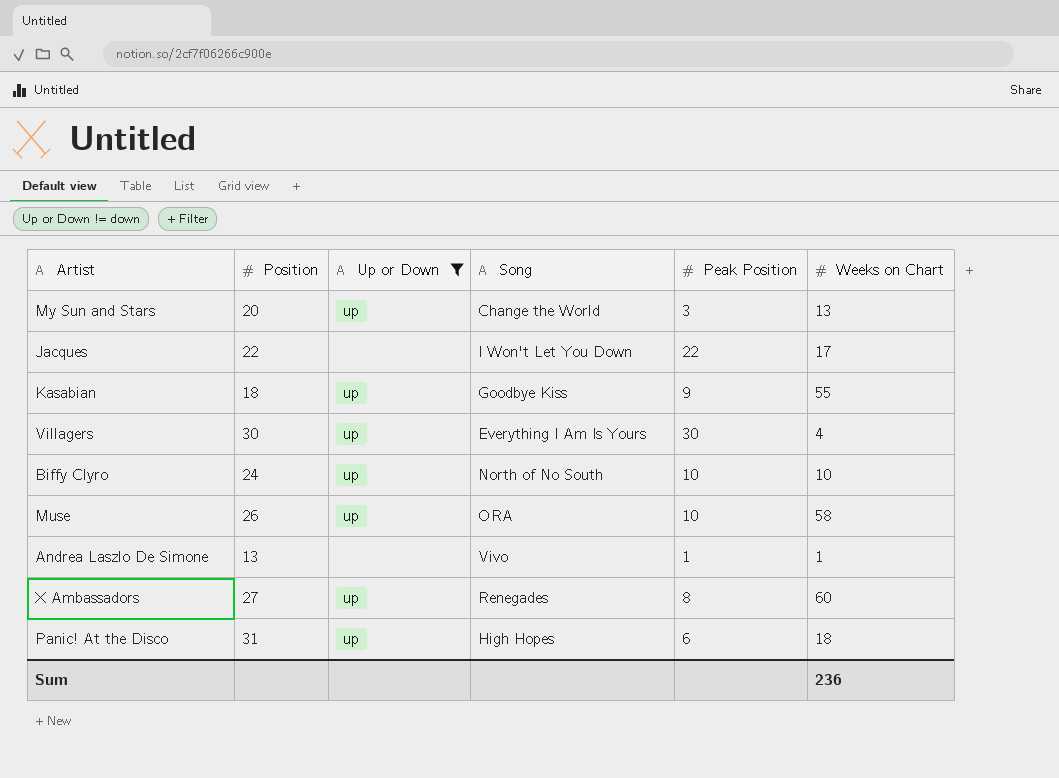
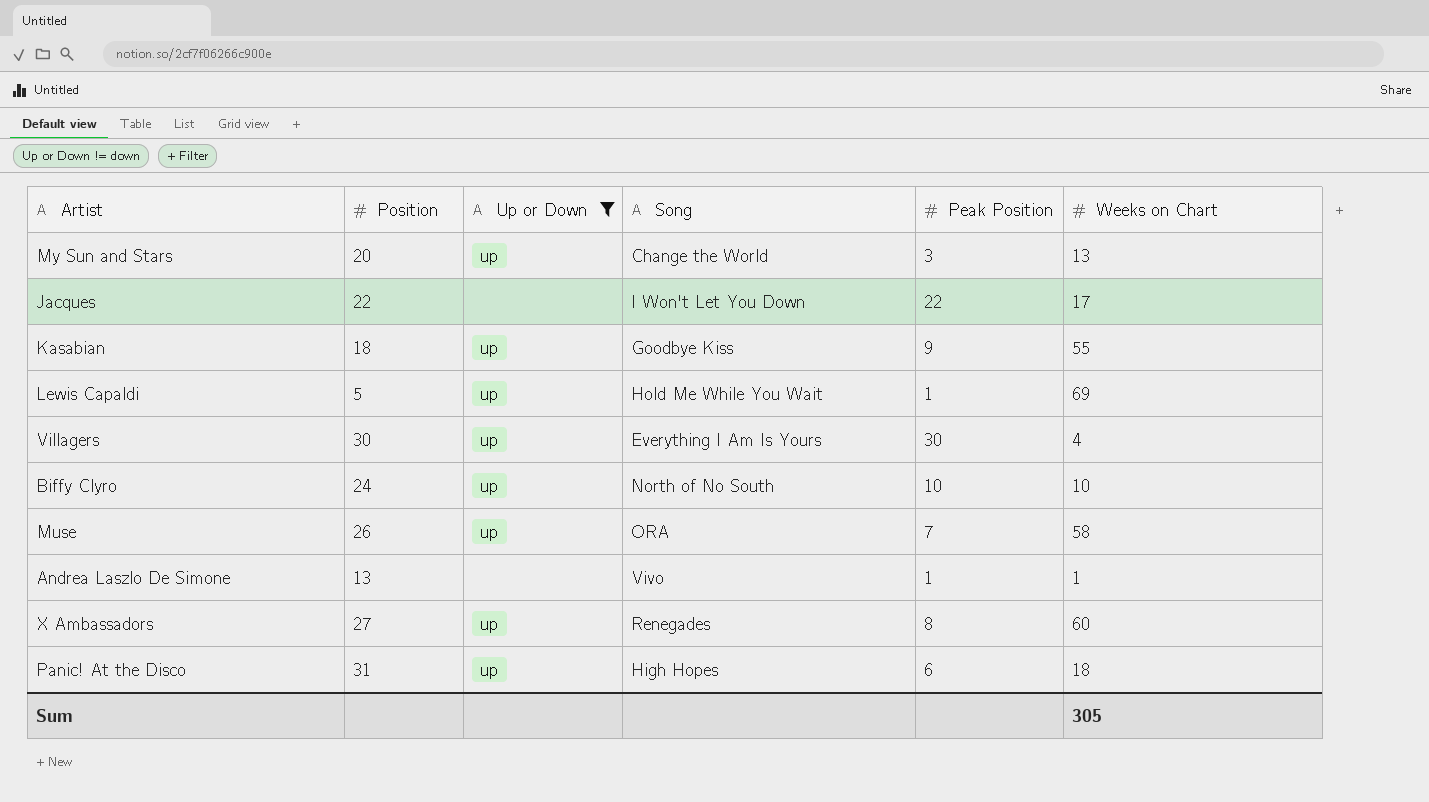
row Lewis Capaldi: none -> 5 | up | Hold Me While You Wait | 1 | 69
Muse | Peak Position: 10 -> 7
Sum | Weeks on Chart: 236 -> 305

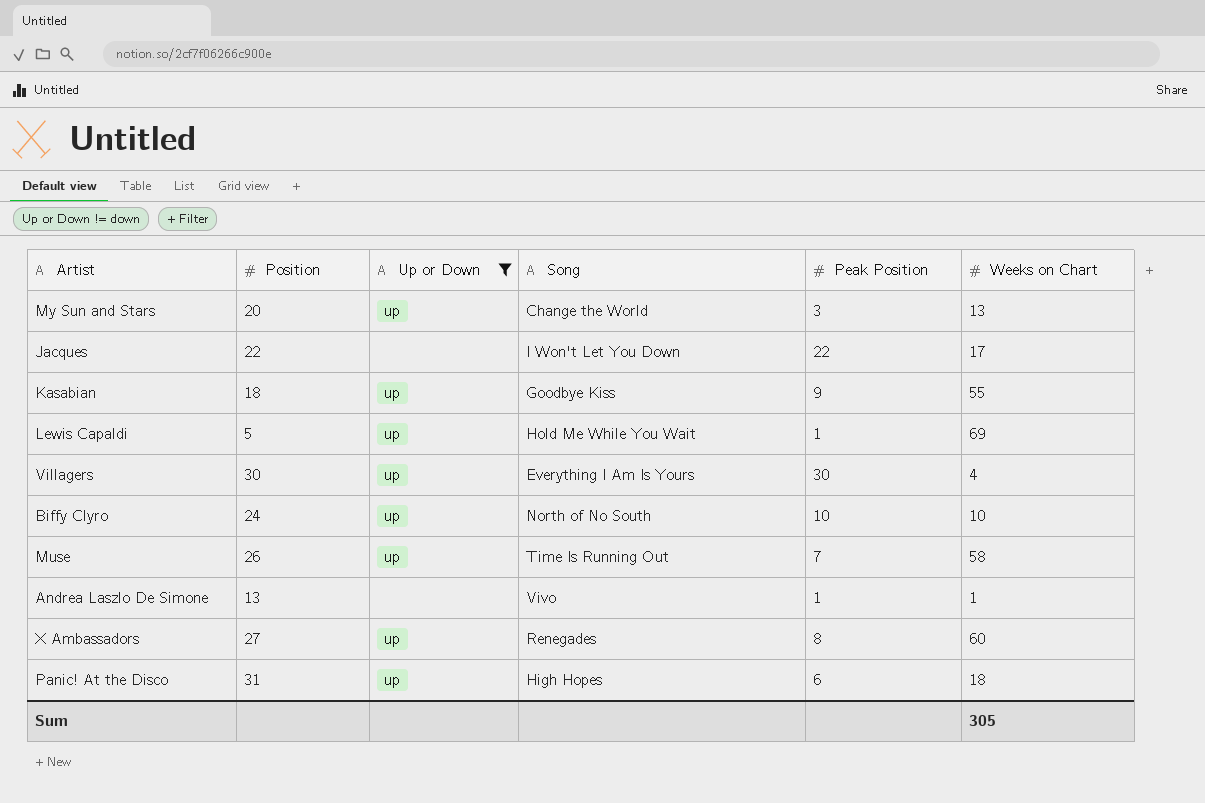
Muse | Song: ORA -> Time Is Running Out

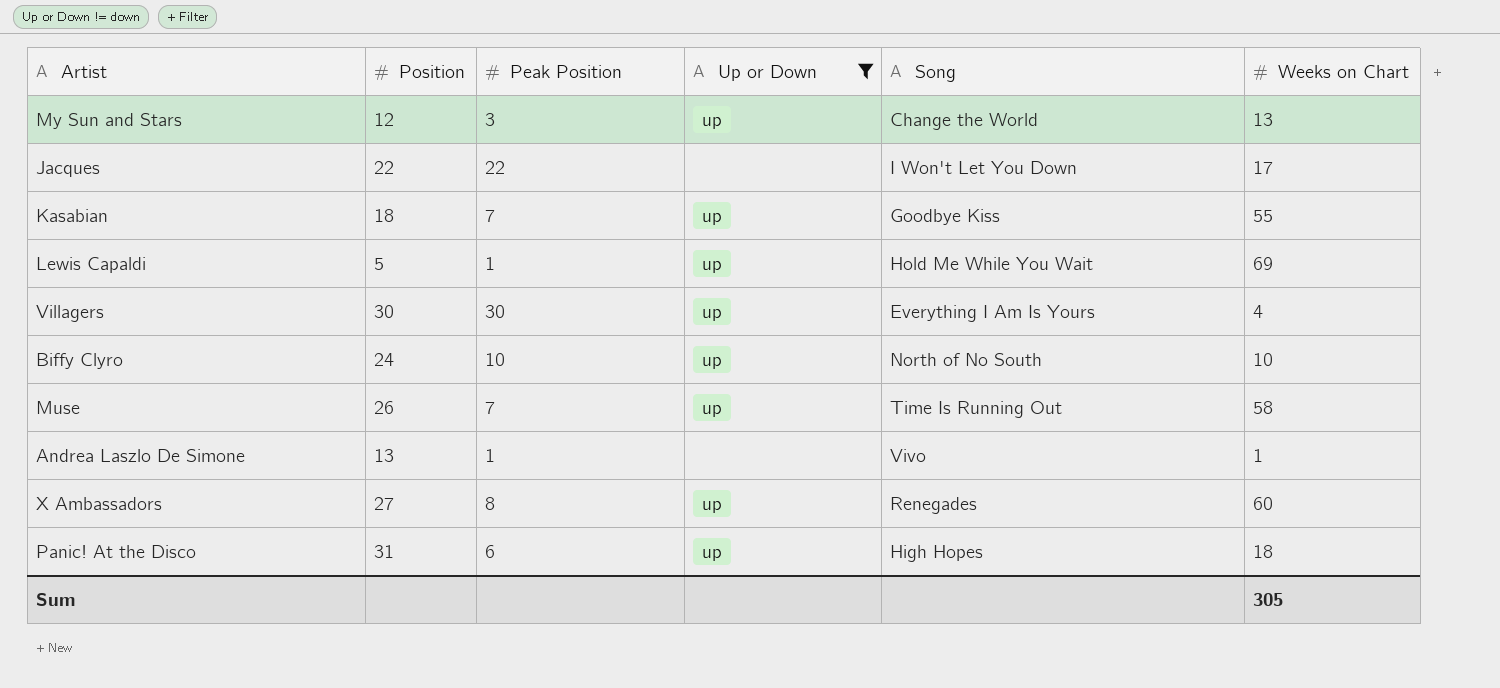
column Peak Position | position: 5 -> 3
My Sun and Stars | Position: 20 -> 12
Kasabian | Peak Position: 9 -> 7

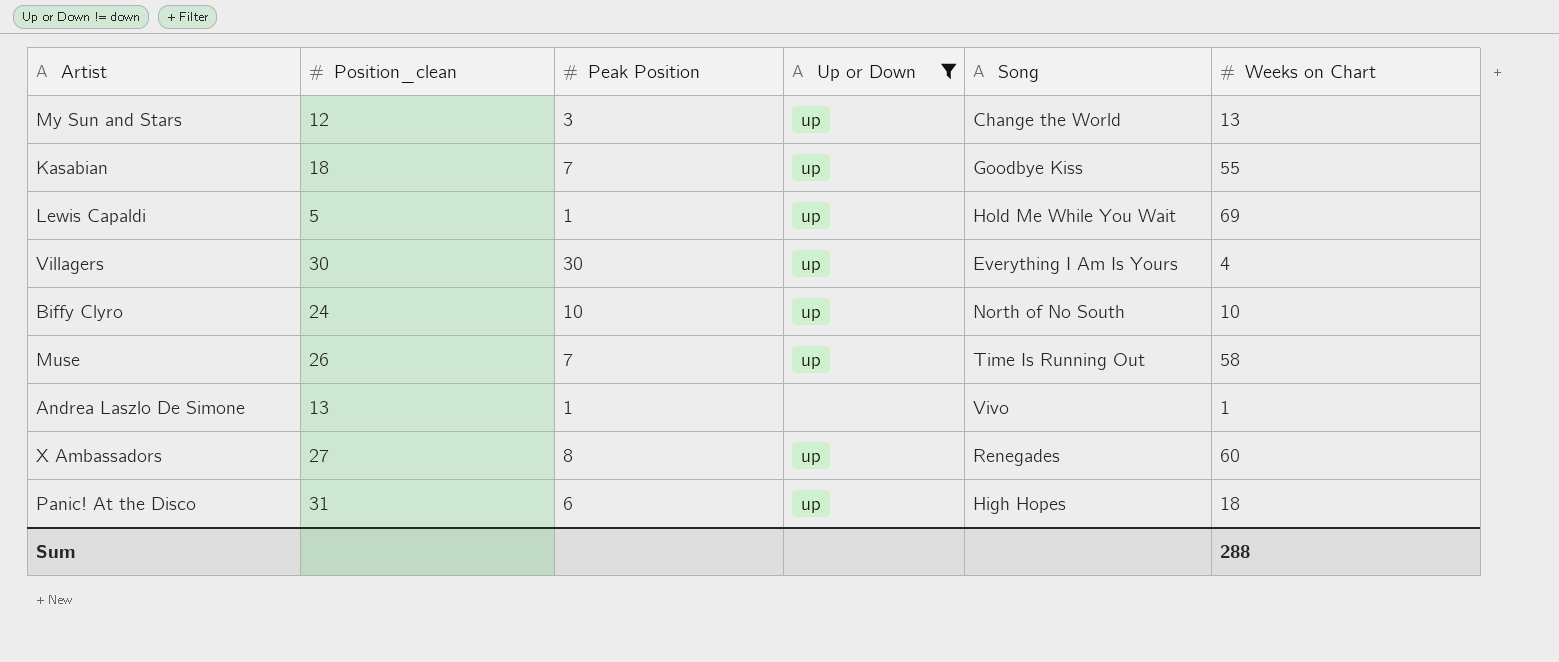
column name: Position -> Position_clean
row Jacques: 22 | 22 | none | I Won't Let You Down | 17 -> none
Sum | Weeks on Chart: 305 -> 288

